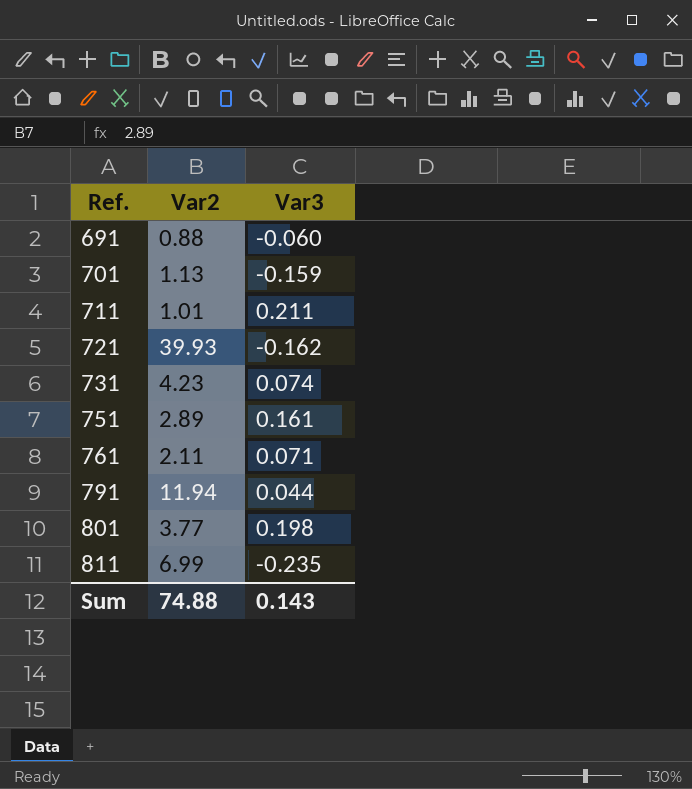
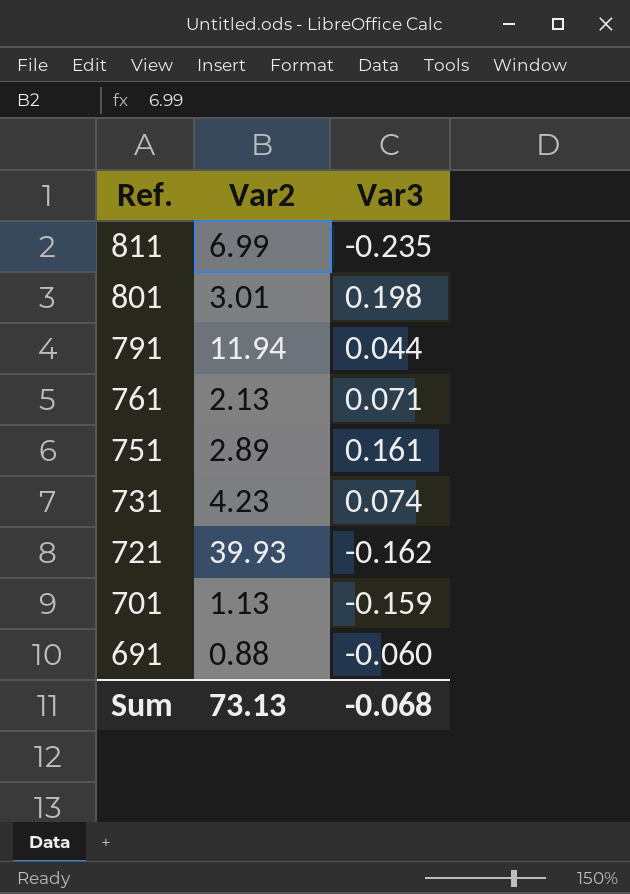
row order: Ref. ascending -> Ref. descending
row 711: 1.01 | 0.211 -> none
801 | Var2: 3.77 -> 3.01
761 | Var2: 2.11 -> 2.13
Sum | Var2: 74.88 -> 73.13
Sum | Var3: 0.143 -> -0.068

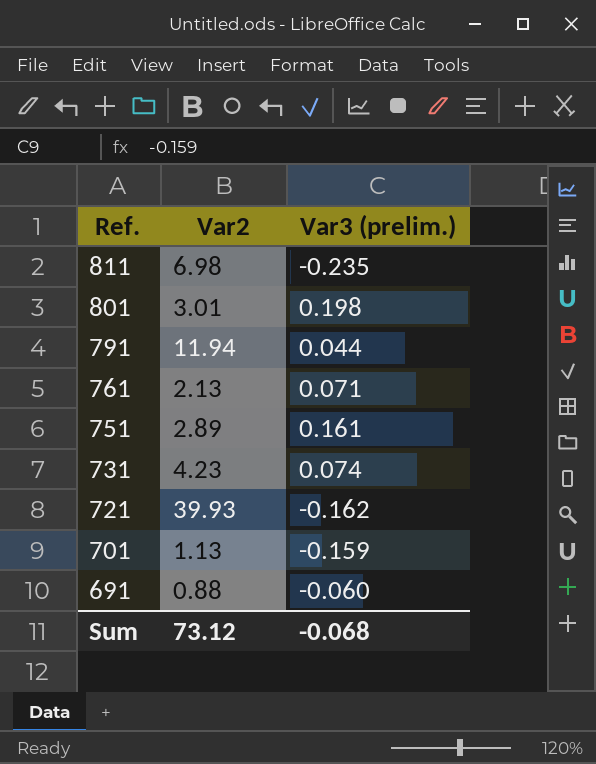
column name: Var3 -> Var3 (prelim.)
811 | Var2: 6.99 -> 6.98
Sum | Var2: 73.13 -> 73.12

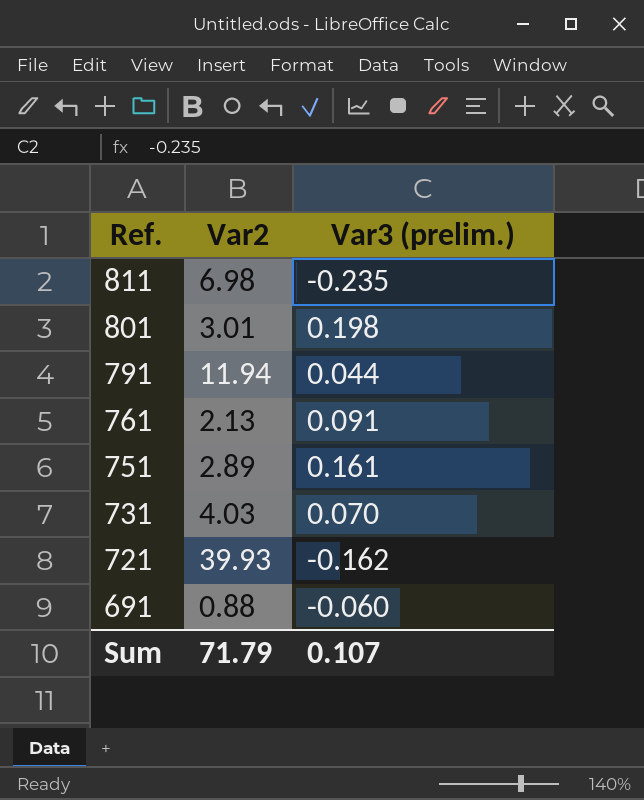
row 701: 1.13 | -0.159 -> none
761 | Var3 (prelim.): 0.071 -> 0.091
731 | Var2: 4.23 -> 4.03
731 | Var3 (prelim.): 0.074 -> 0.070
Sum | Var2: 73.12 -> 71.79
Sum | Var3 (prelim.): -0.068 -> 0.107

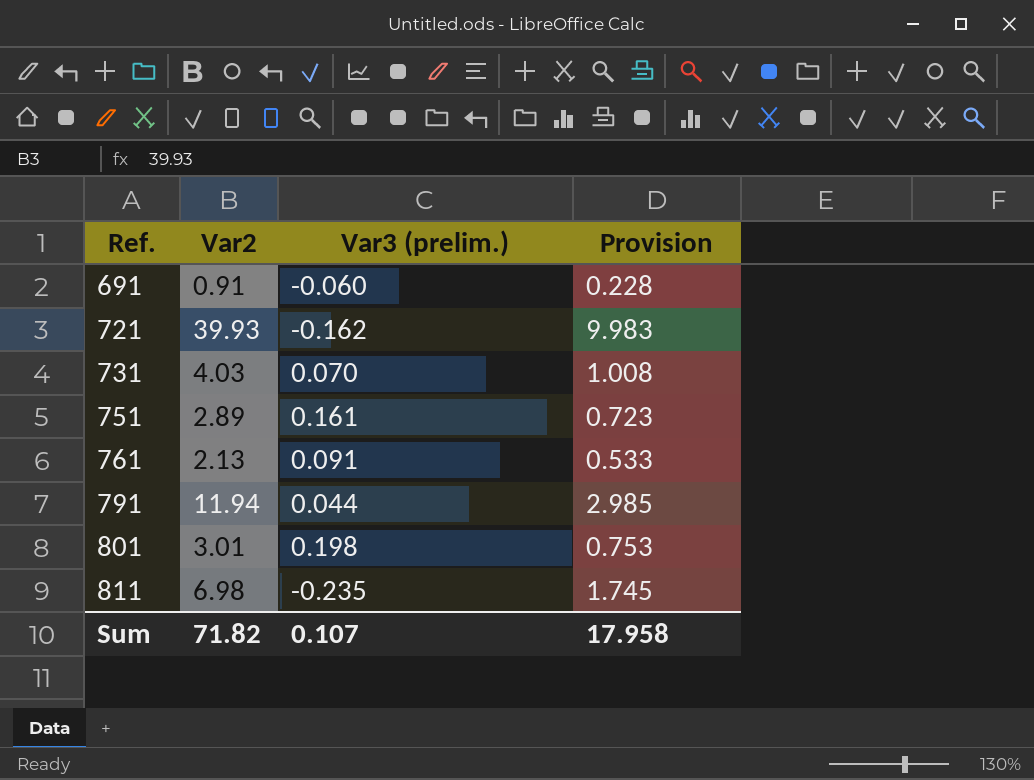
row order: Ref. descending -> Ref. ascending
column Provision | formula: none -> [Var2] * 0.25
691 | Var2: 0.88 -> 0.91
Sum | Var2: 71.79 -> 71.82

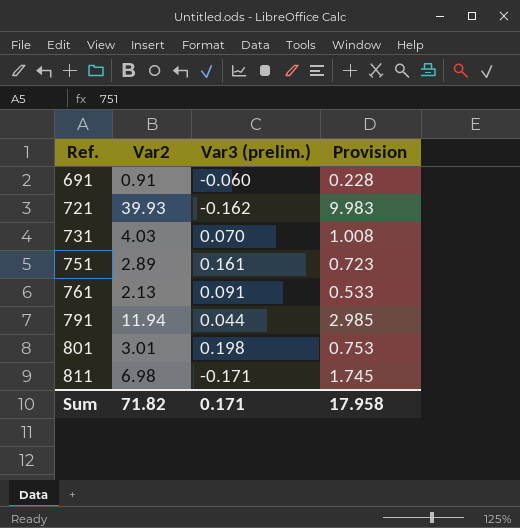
811 | Var3 (prelim.): -0.235 -> -0.171
Sum | Var3 (prelim.): 0.107 -> 0.171

